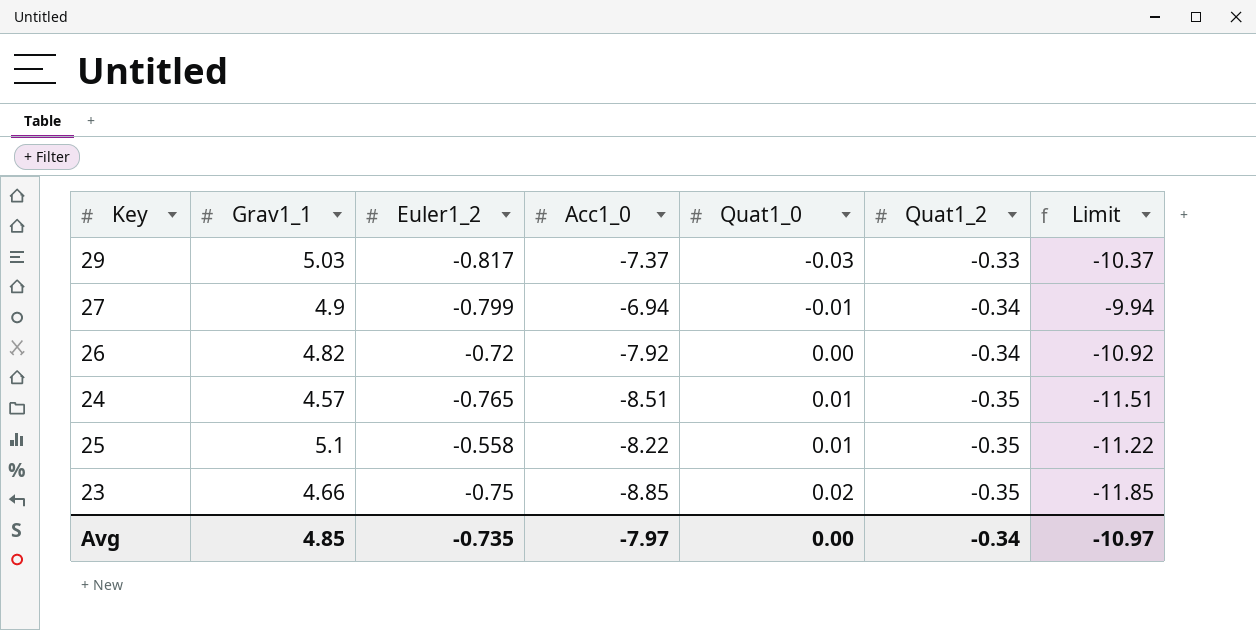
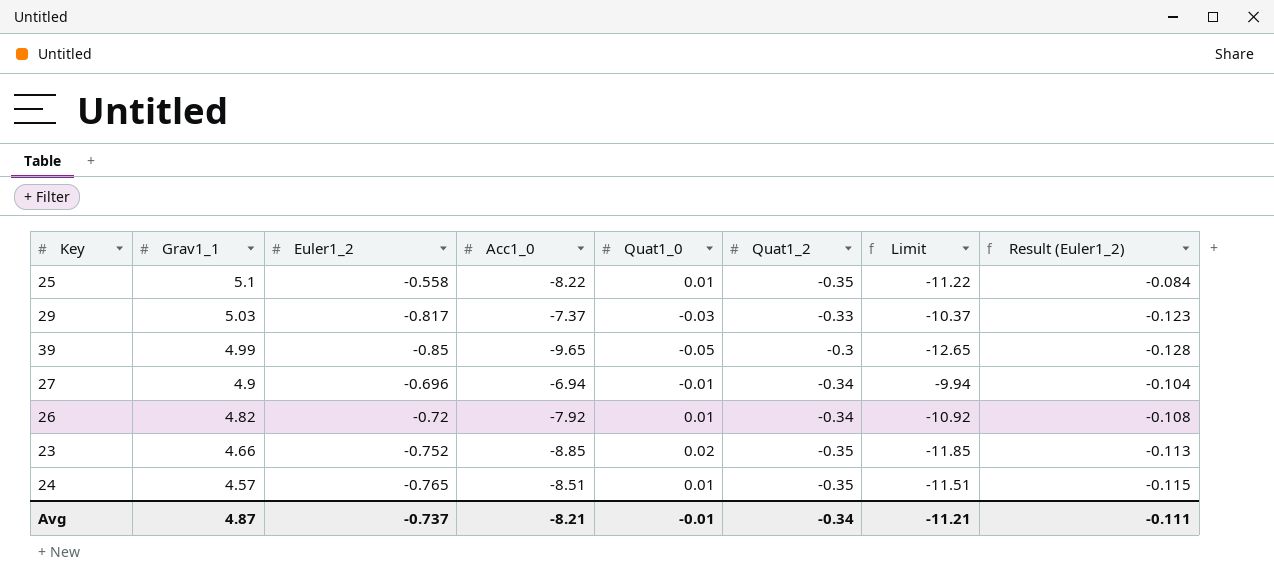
row order: Quat1_0 ascending -> Grav1_1 descending
column Result (Euler1_2) | formula: none -> [Euler1_2] * 0.15
row 39: none -> 4.99 | -0.85 | -9.65 | -0.05 | -0.3 | -12.65 | -0.128
27 | Euler1_2: -0.799 -> -0.696
26 | Quat1_0: 0.00 -> 0.01
23 | Euler1_2: -0.75 -> -0.752
Avg | Grav1_1: 4.85 -> 4.87
Avg | Euler1_2: -0.735 -> -0.737
Avg | Acc1_0: -7.97 -> -8.21
Avg | Quat1_0: 0.00 -> -0.01
Avg | Limit: -10.97 -> -11.21

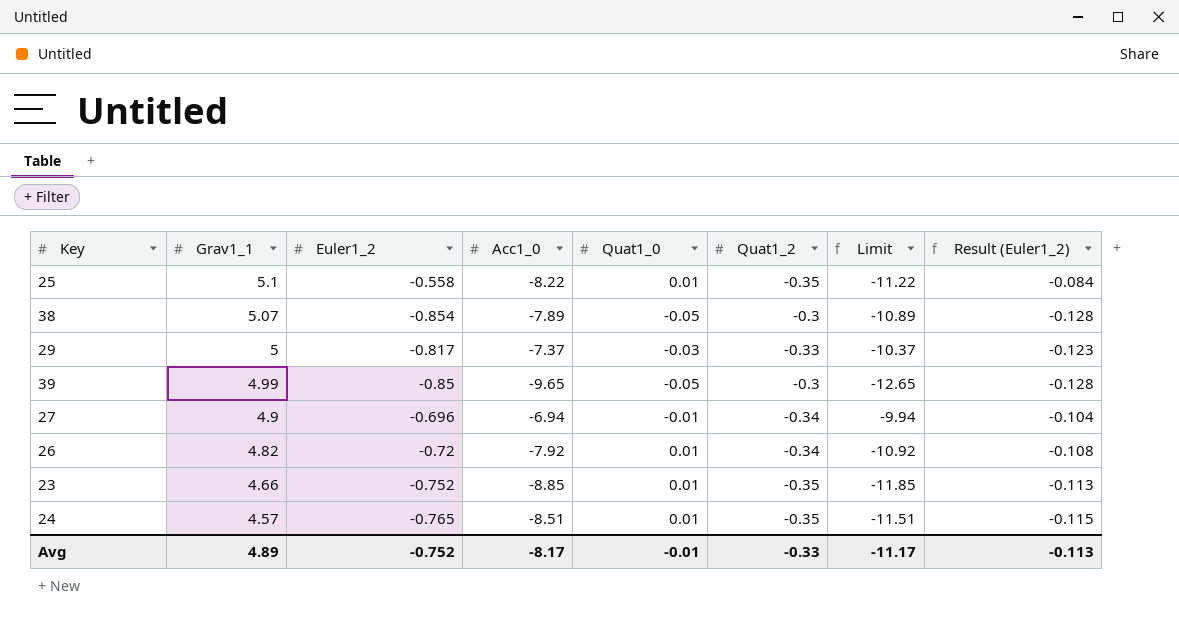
row 38: none -> 5.07 | -0.854 | -7.89 | -0.05 | -0.3 | -10.89 | -0.128
29 | Grav1_1: 5.03 -> 5
23 | Quat1_0: 0.02 -> 0.01
Avg | Grav1_1: 4.87 -> 4.89
Avg | Euler1_2: -0.737 -> -0.752
Avg | Acc1_0: -8.21 -> -8.17
Avg | Quat1_2: -0.34 -> -0.33
Avg | Limit: -11.21 -> -11.17
Avg | Result (Euler1_2): -0.111 -> -0.113

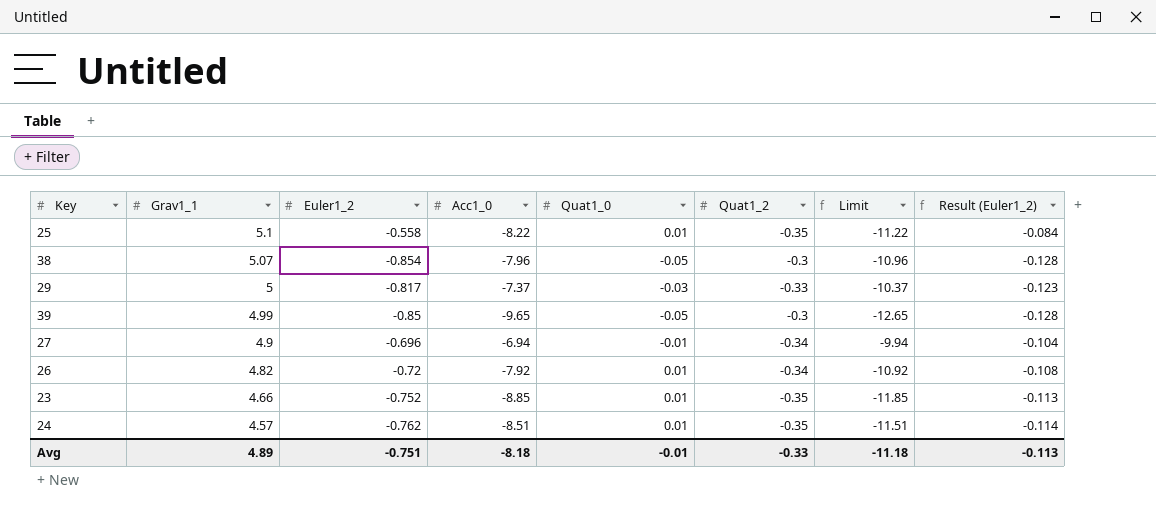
38 | Acc1_0: -7.89 -> -7.96
38 | Limit: -10.89 -> -10.96
24 | Euler1_2: -0.765 -> -0.762
24 | Result (Euler1_2): -0.115 -> -0.114
Avg | Euler1_2: -0.752 -> -0.751
Avg | Acc1_0: -8.17 -> -8.18
Avg | Limit: -11.17 -> -11.18

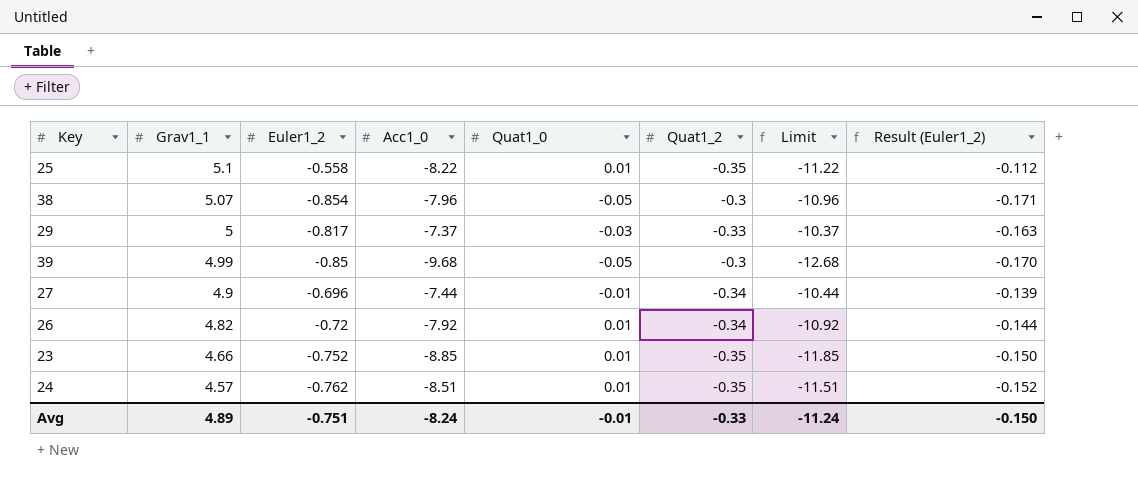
column Result (Euler1_2) | formula: [Euler1_2] * 0.15 -> [Euler1_2] * 0.2
39 | Acc1_0: -9.65 -> -9.68
39 | Limit: -12.65 -> -12.68
27 | Acc1_0: -6.94 -> -7.44
27 | Limit: -9.94 -> -10.44
Avg | Acc1_0: -8.18 -> -8.24
Avg | Limit: -11.18 -> -11.24
Avg | Result (Euler1_2): -0.113 -> -0.150

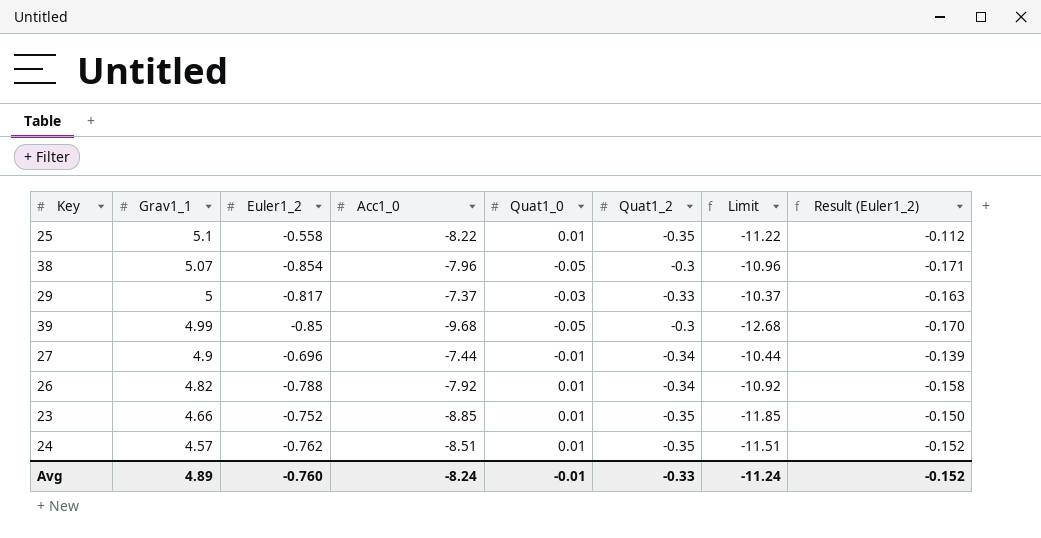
26 | Euler1_2: -0.72 -> -0.788
26 | Result (Euler1_2): -0.144 -> -0.158
Avg | Euler1_2: -0.751 -> -0.760
Avg | Result (Euler1_2): -0.150 -> -0.152

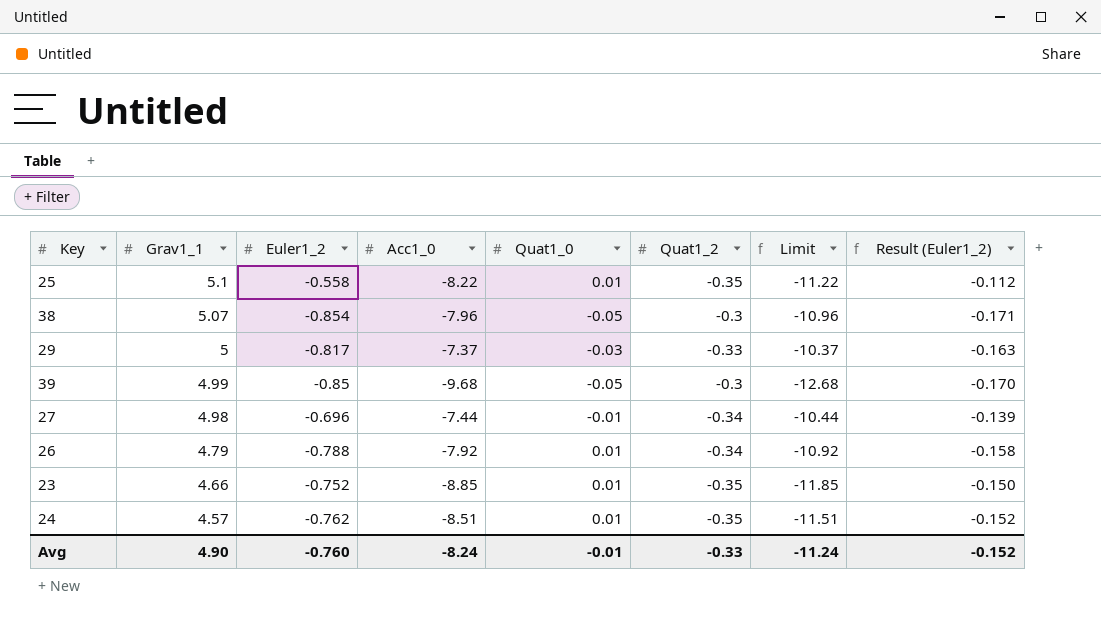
27 | Grav1_1: 4.9 -> 4.98
26 | Grav1_1: 4.82 -> 4.79
Avg | Grav1_1: 4.89 -> 4.90

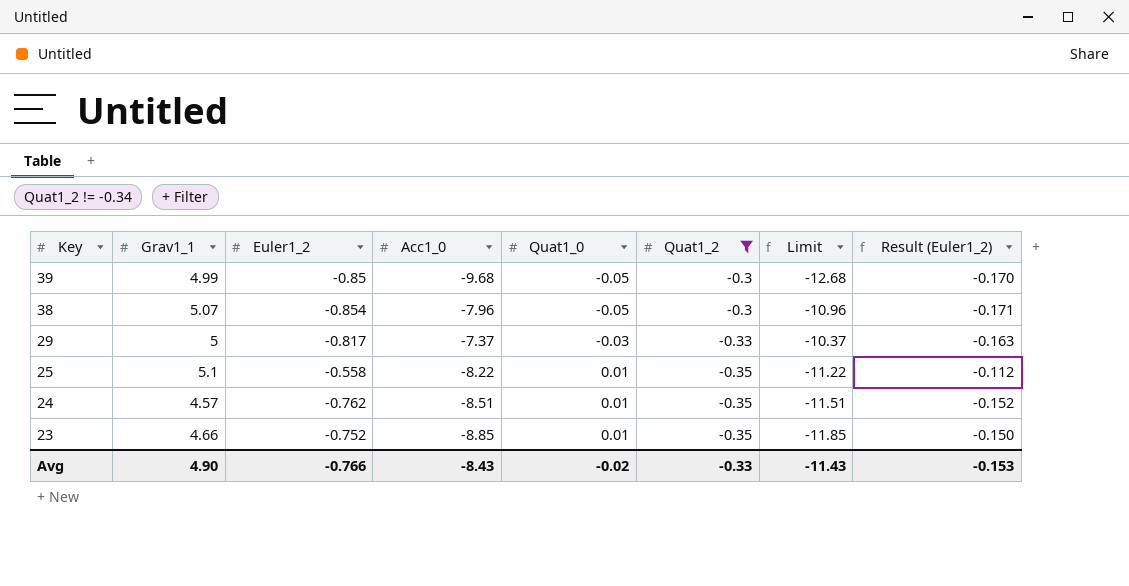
filter: none -> Quat1_2 != -0.34
row order: Grav1_1 descending -> Key descending
Avg | Euler1_2: -0.760 -> -0.766
Avg | Acc1_0: -8.24 -> -8.43
Avg | Quat1_0: -0.01 -> -0.02
Avg | Limit: -11.24 -> -11.43
Avg | Result (Euler1_2): -0.152 -> -0.153

